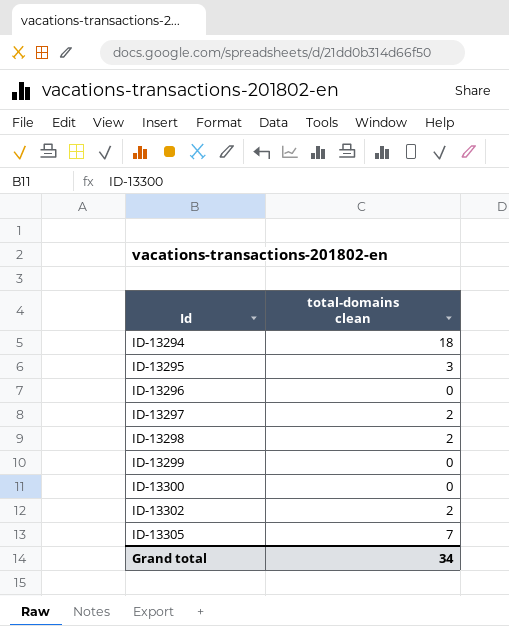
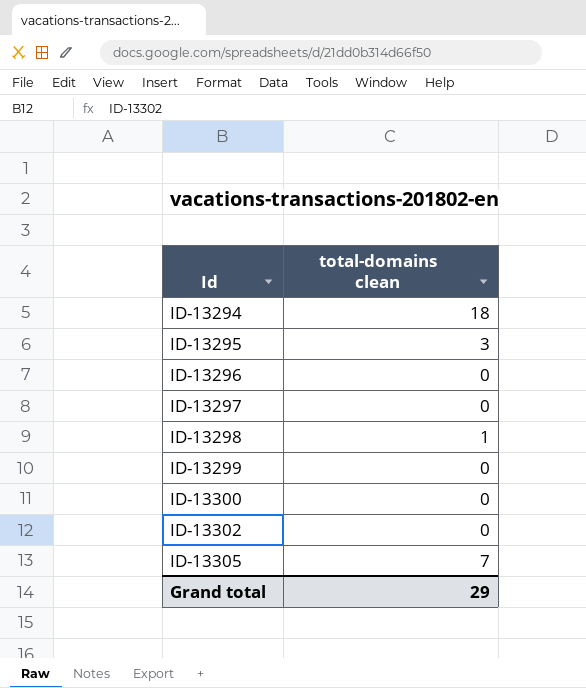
ID-13297 | total-domains clean: 2 -> 0
ID-13298 | total-domains clean: 2 -> 1
ID-13302 | total-domains clean: 2 -> 0
Grand total | total-domains clean: 34 -> 29

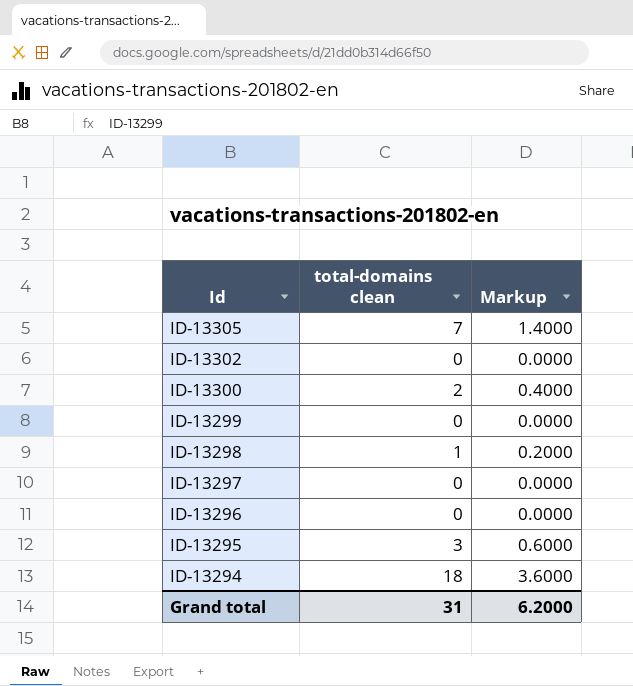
row order: Id ascending -> Id descending
column Markup | formula: none -> [total-domains clean] * 0.2
ID-13300 | total-domains clean: 0 -> 2
Grand total | total-domains clean: 29 -> 31

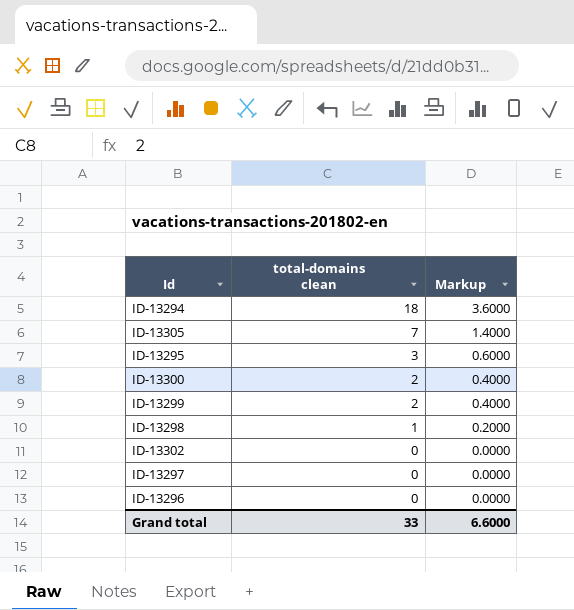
row order: Id descending -> total-domains clean descending
ID-13299 | total-domains clean: 0 -> 2
ID-13299 | Markup: 0.0000 -> 0.4000
Grand total | total-domains clean: 31 -> 33
Grand total | Markup: 6.2000 -> 6.6000

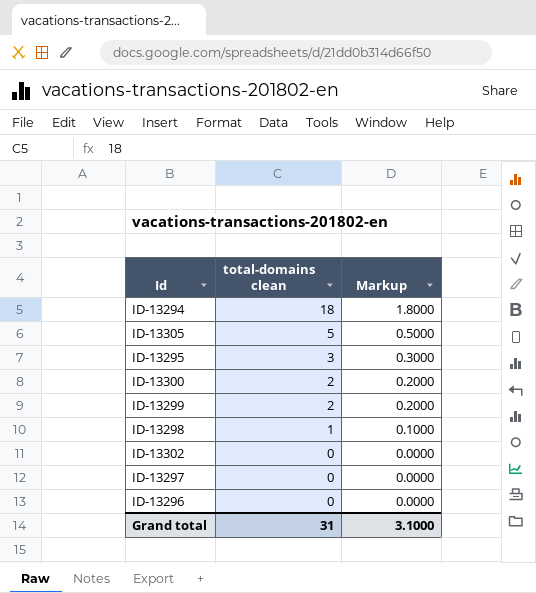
column Markup | formula: [total-domains clean] * 0.2 -> [total-domains clean] * 0.1
ID-13305 | total-domains clean: 7 -> 5
Grand total | total-domains clean: 33 -> 31
Grand total | Markup: 6.6000 -> 3.1000

